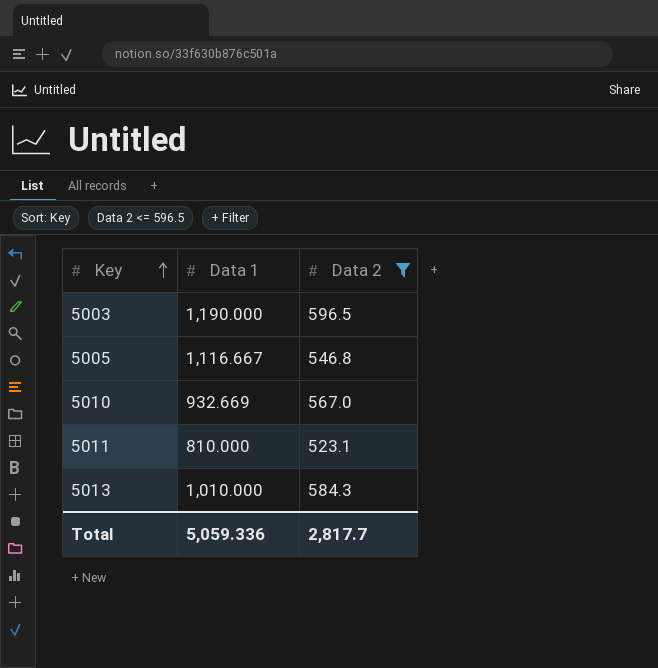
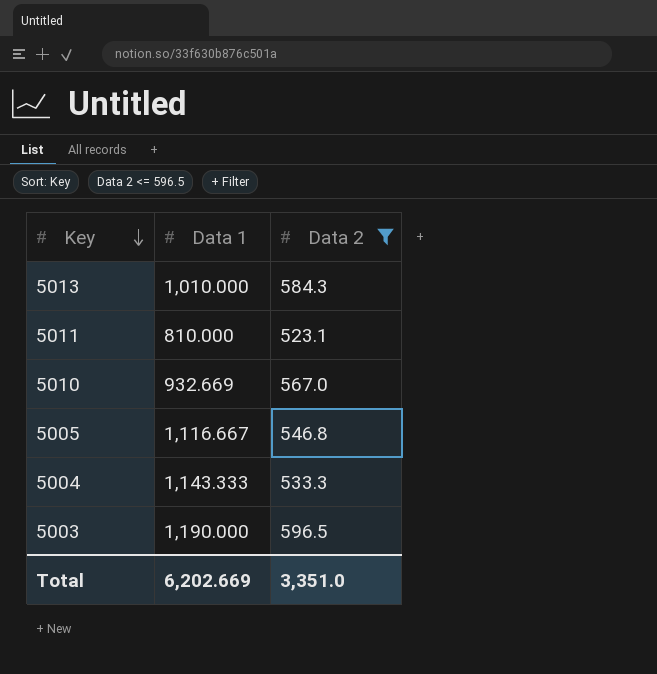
row order: Key ascending -> Key descending
row 5004: none -> 1,143.333 | 533.3
Total | Data 1: 5,059.336 -> 6,202.669
Total | Data 2: 2,817.7 -> 3,351.0

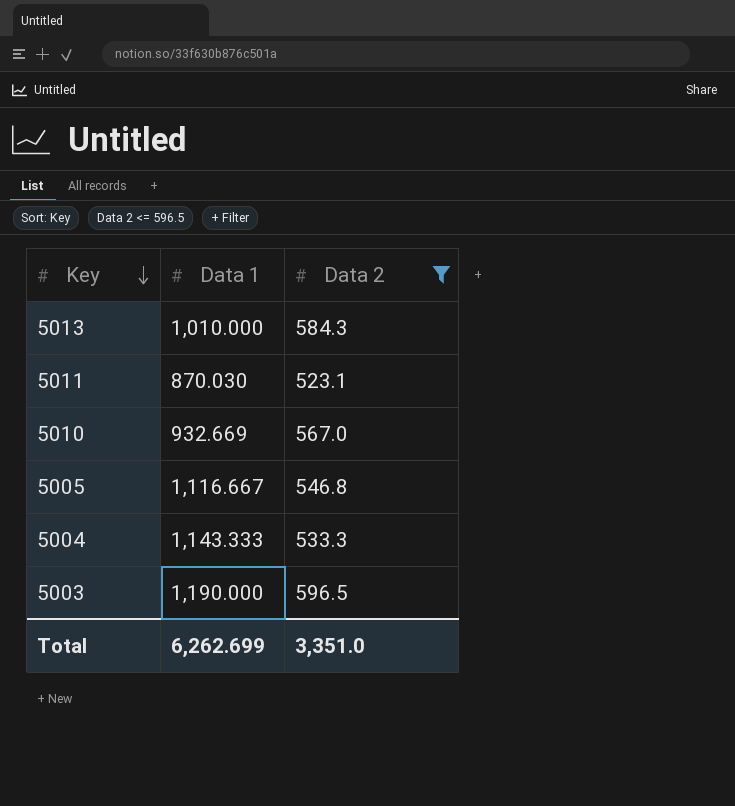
5011 | Data 1: 810.000 -> 870.030
Total | Data 1: 6,202.669 -> 6,262.699

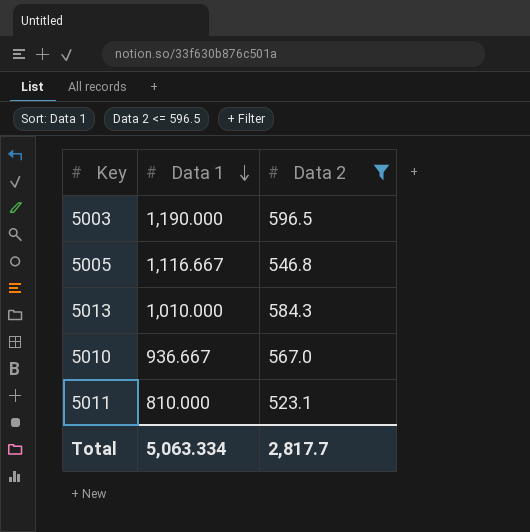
row order: Key descending -> Data 1 descending
row 5004: 1,143.333 | 533.3 -> none
5010 | Data 1: 932.669 -> 936.667
5011 | Data 1: 870.030 -> 810.000
Total | Data 1: 6,262.699 -> 5,063.334
Total | Data 2: 3,351.0 -> 2,817.7

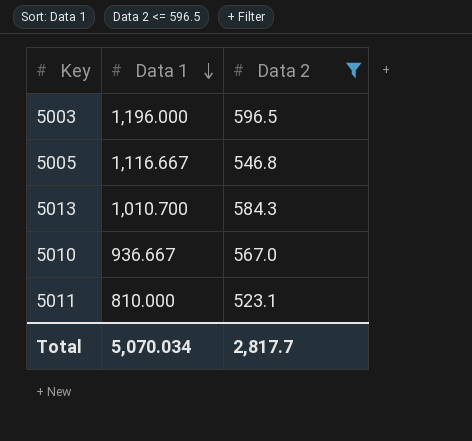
5003 | Data 1: 1,190.000 -> 1,196.000
5013 | Data 1: 1,010.000 -> 1,010.700
Total | Data 1: 5,063.334 -> 5,070.034

